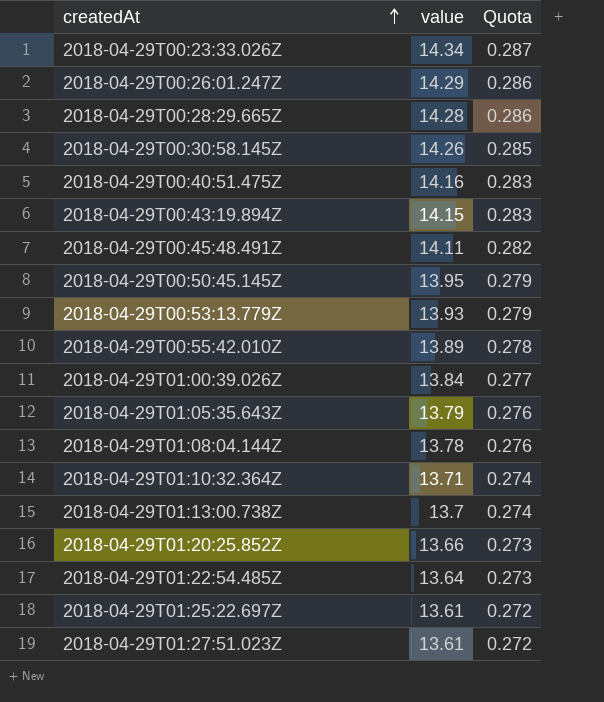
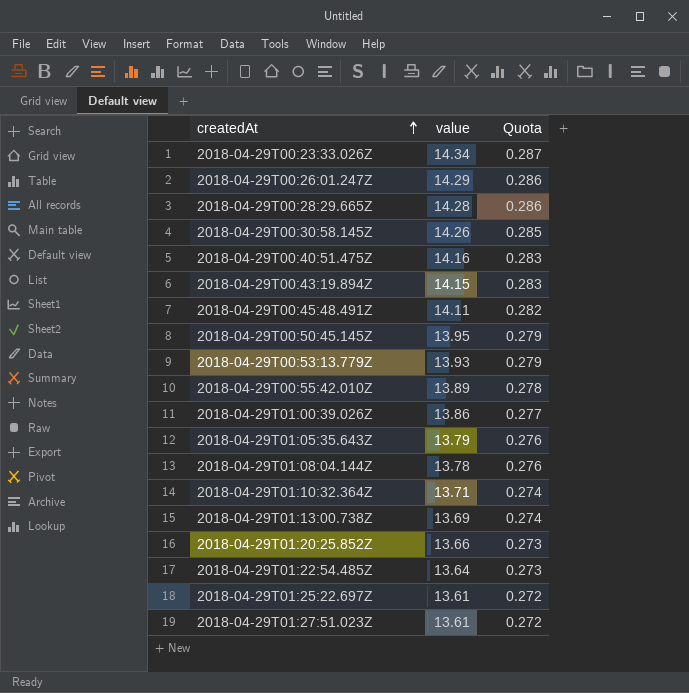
2018-04-29T01:00:39.026Z | value: 13.84 -> 13.86
2018-04-29T01:13:00.738Z | value: 13.7 -> 13.69

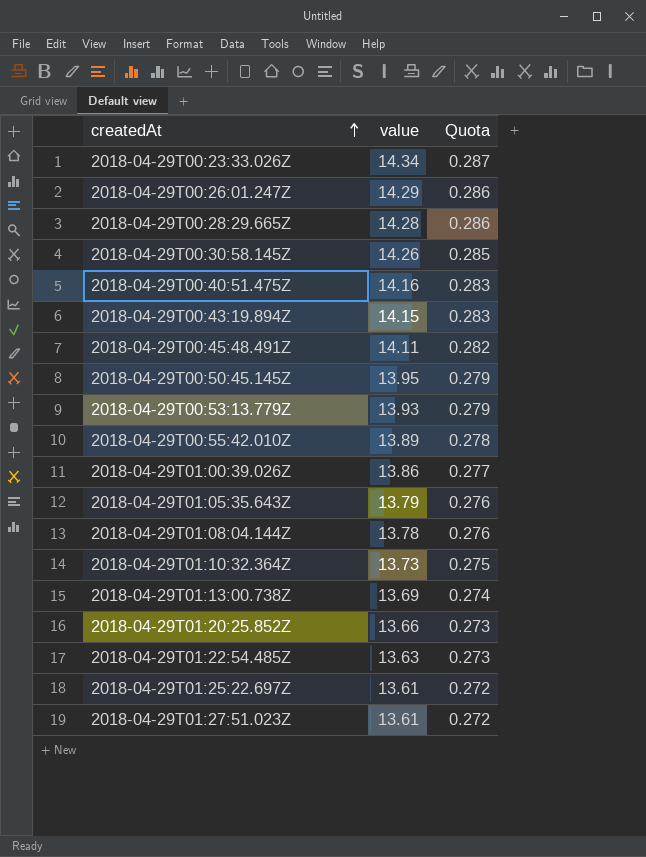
2018-04-29T01:10:32.364Z | value: 13.71 -> 13.73
2018-04-29T01:10:32.364Z | Quota: 0.274 -> 0.275
2018-04-29T01:22:54.485Z | value: 13.64 -> 13.63

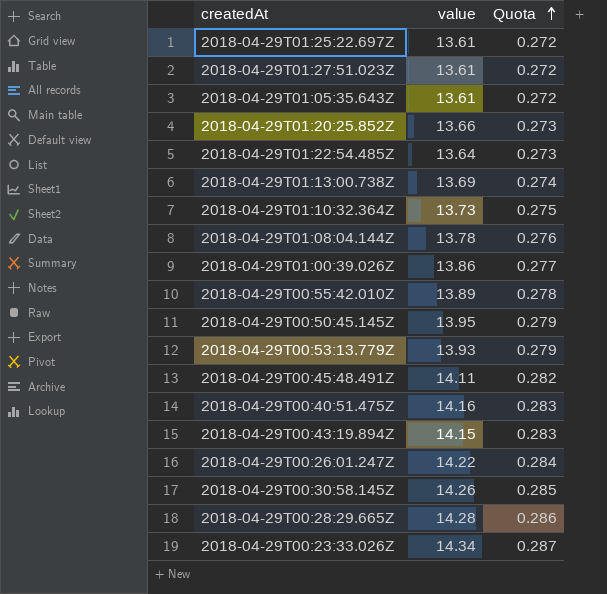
row order: createdAt ascending -> Quota ascending
2018-04-29T01:05:35.643Z | value: 13.79 -> 13.61
2018-04-29T01:05:35.643Z | Quota: 0.276 -> 0.272
2018-04-29T01:22:54.485Z | value: 13.63 -> 13.64
2018-04-29T00:26:01.247Z | value: 14.29 -> 14.22
2018-04-29T00:26:01.247Z | Quota: 0.286 -> 0.284

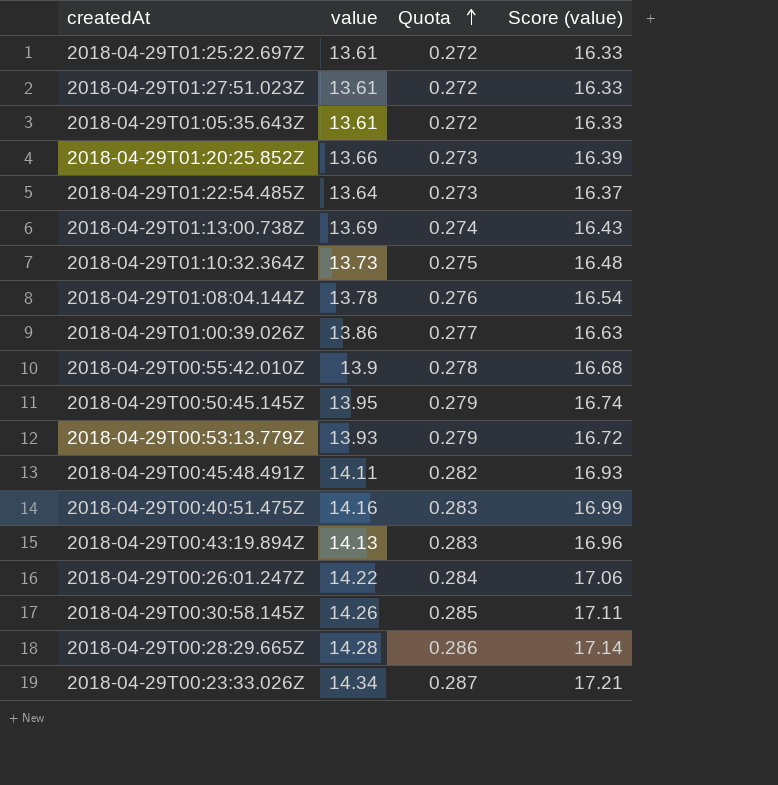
column Score (value) | formula: none -> [value] * 1.2
2018-04-29T00:55:42.010Z | value: 13.89 -> 13.9
2018-04-29T00:43:19.894Z | value: 14.15 -> 14.13

